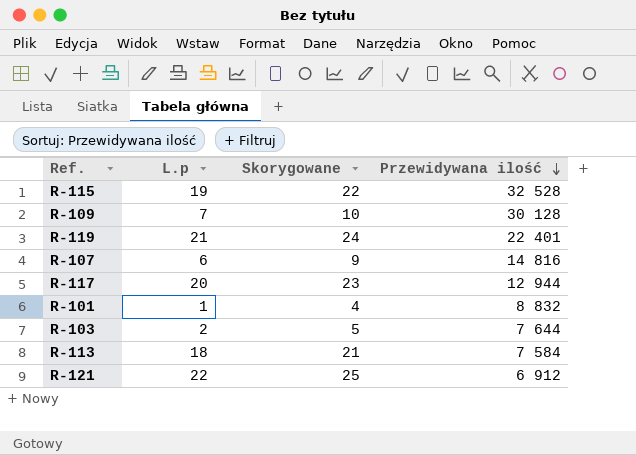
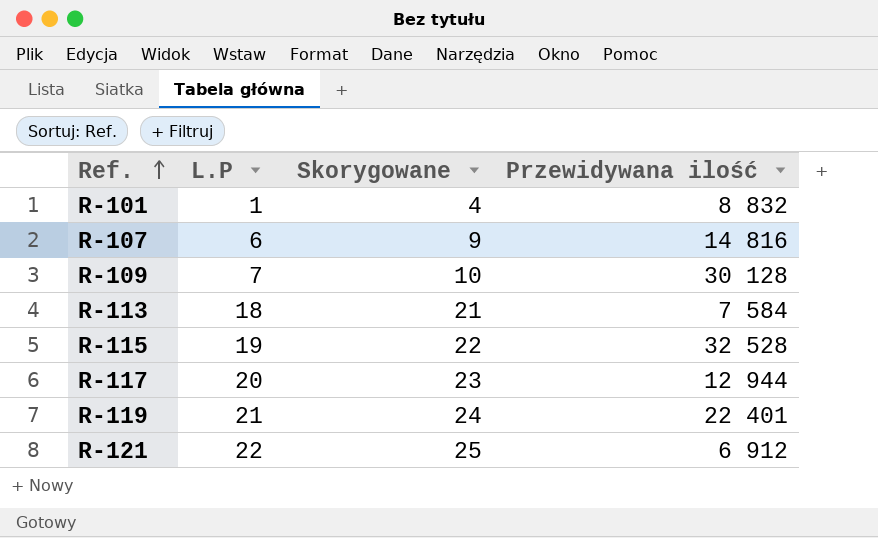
row order: Przewidywana ilość descending -> Ref. ascending
column name: L.p -> L.P
row R-103: 2 | 5 | 7 644 -> none

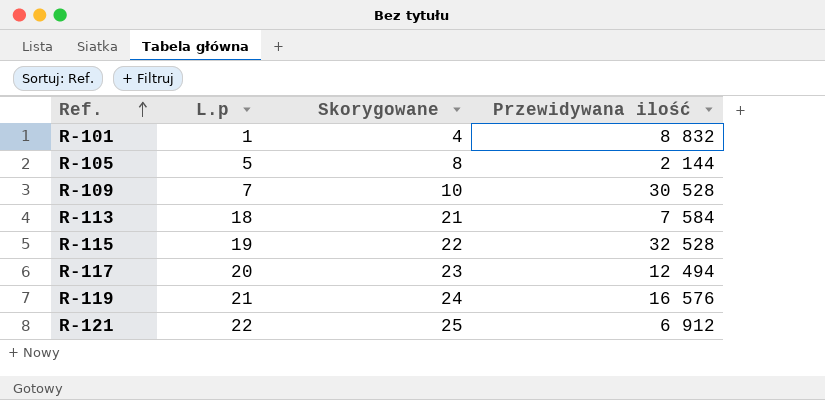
column name: L.P -> L.p
row R-107: 6 | 9 | 14 816 -> none
row R-105: none -> 5 | 8 | 2 144
R-109 | Przewidywana ilość: 30 128 -> 30 528
R-117 | Przewidywana ilość: 12 944 -> 12 494
R-119 | Przewidywana ilość: 22 401 -> 16 576

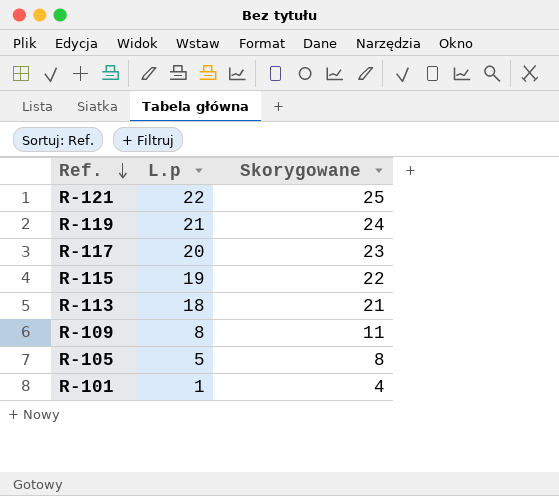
row order: Ref. ascending -> Ref. descending
column Przewidywana ilość | position: 4 -> none
R-109 | L.p: 7 -> 8
R-109 | Skorygowane: 10 -> 11

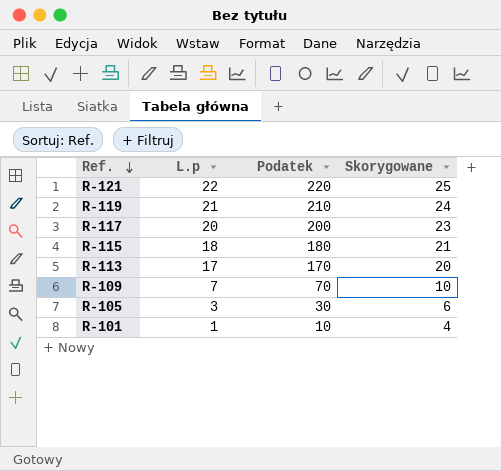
column Podatek | formula: none -> [L.p] * 10
R-115 | L.p: 19 -> 18
R-115 | Skorygowane: 22 -> 21
R-113 | L.p: 18 -> 17
R-113 | Skorygowane: 21 -> 20
R-109 | L.p: 8 -> 7
R-109 | Skorygowane: 11 -> 10
R-105 | L.p: 5 -> 3
R-105 | Skorygowane: 8 -> 6

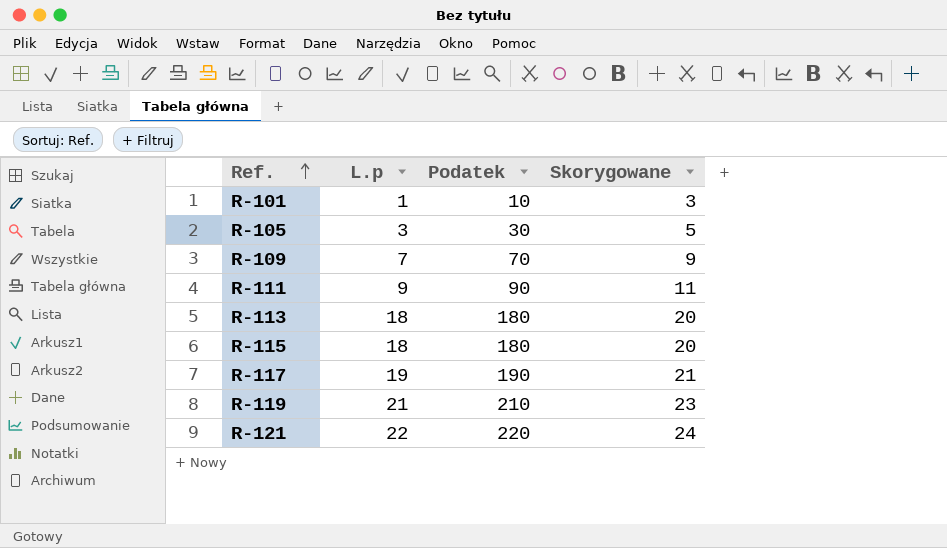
row order: Ref. descending -> Ref. ascending
column Skorygowane | formula: [L.p] + 3 -> [L.p] + 2
row R-111: none -> 9 | 90 | 11
R-113 | L.p: 17 -> 18
R-113 | Podatek: 170 -> 180
R-117 | L.p: 20 -> 19
R-117 | Podatek: 200 -> 190

